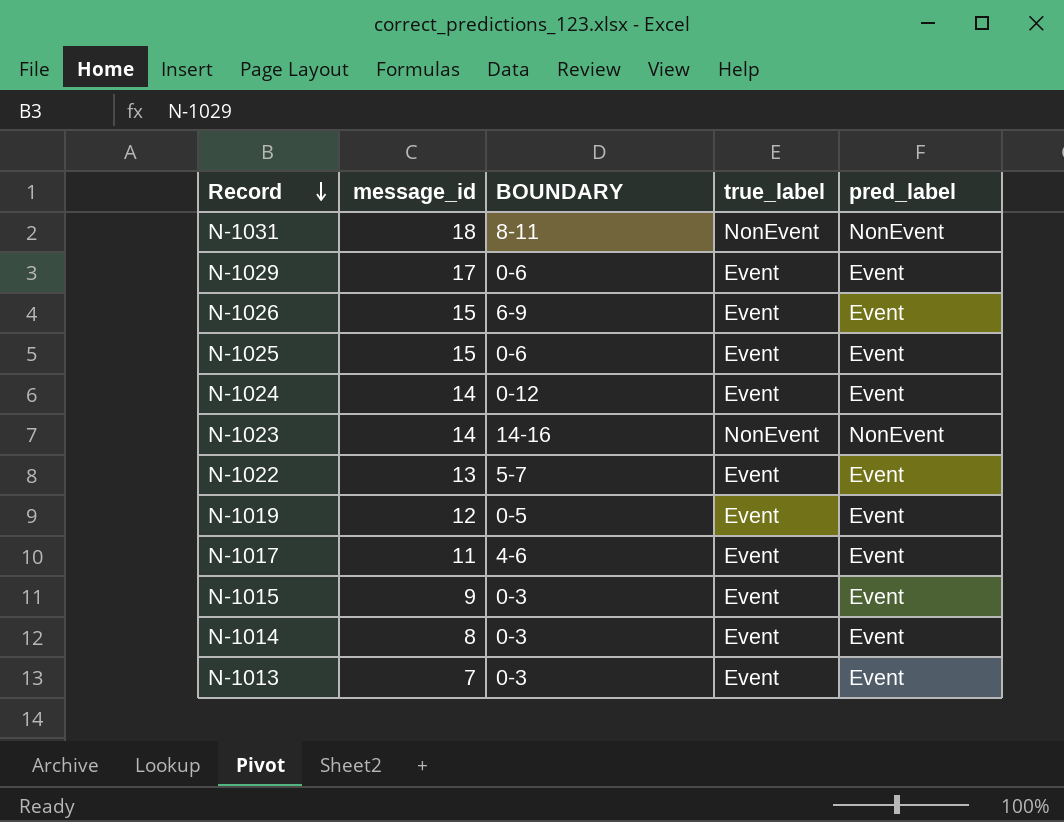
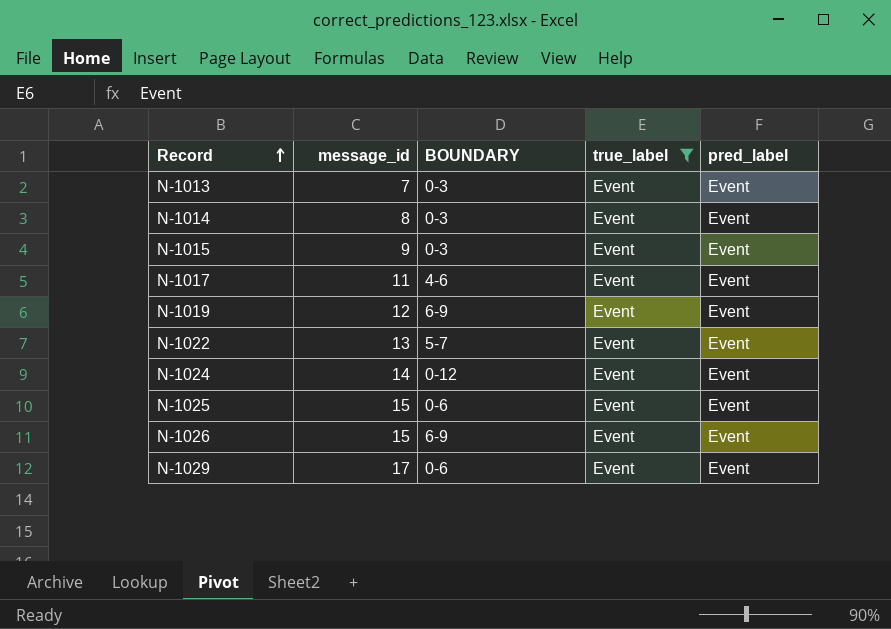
filter: none -> true_label = Event
row order: Record descending -> Record ascending
N-1019 | BOUNDARY: 0-5 -> 6-9

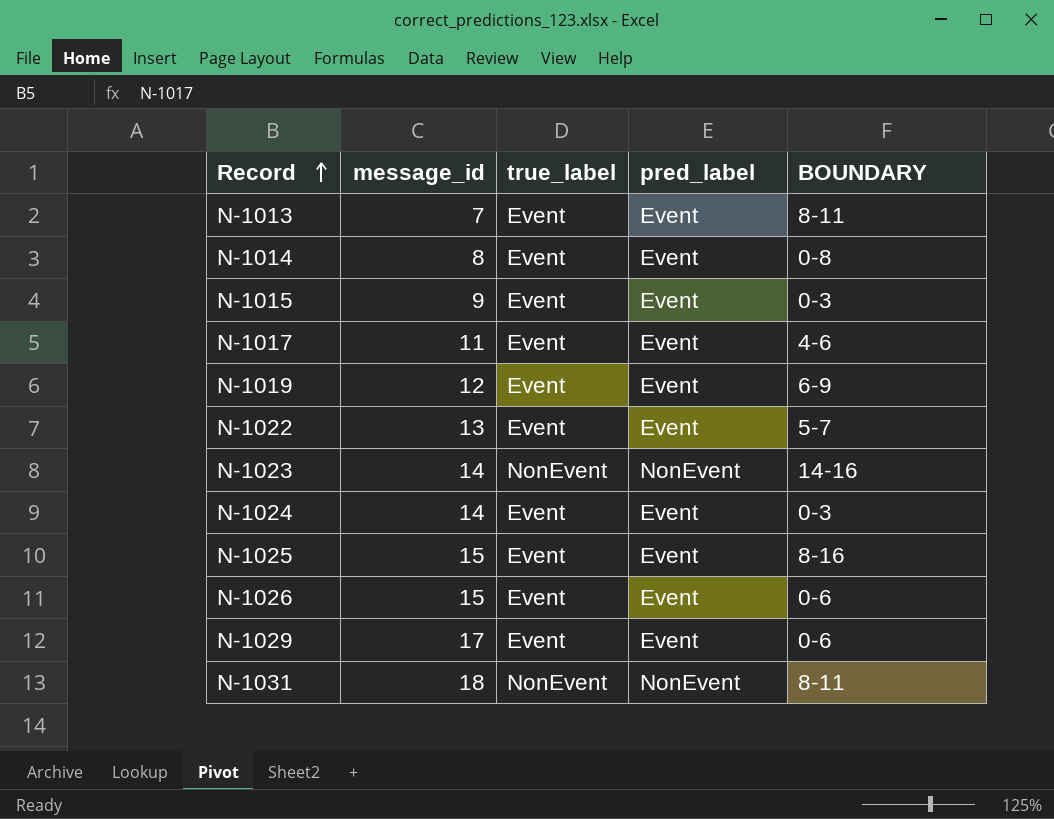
filter: true_label = Event -> none
column BOUNDARY | position: 3 -> 5
N-1013 | BOUNDARY: 0-3 -> 8-11
N-1014 | BOUNDARY: 0-3 -> 0-8
N-1024 | BOUNDARY: 0-12 -> 0-3
N-1025 | BOUNDARY: 0-6 -> 8-16
N-1026 | BOUNDARY: 6-9 -> 0-6

